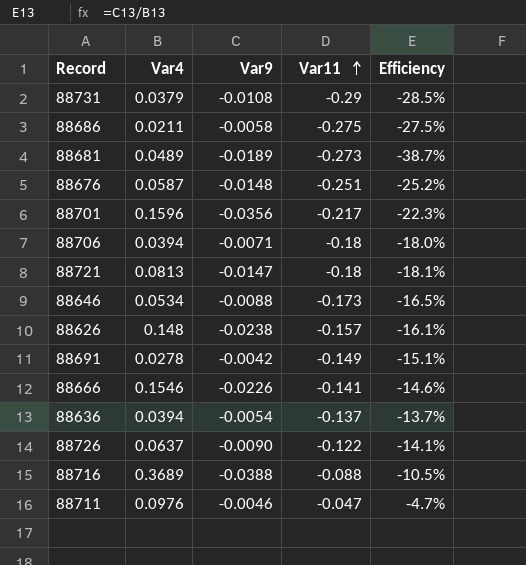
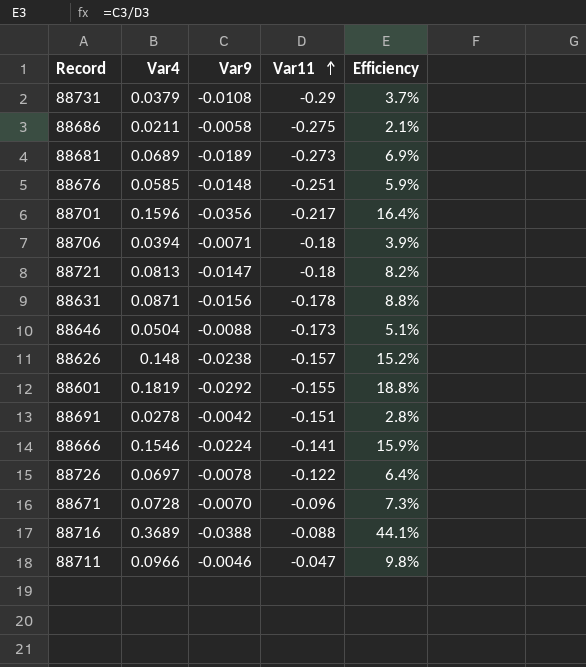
column Efficiency | formula: [Var9] / [Var4] -> [Var9] / [Var11]
row 88636: 0.0394 | -0.0054 | -0.137 | -13.7% -> none
88681 | Var4: 0.0489 -> 0.0689
88676 | Var4: 0.0587 -> 0.0585
row 88631: none -> 0.0871 | -0.0156 | -0.178 | 8.8%
88646 | Var4: 0.0534 -> 0.0504
row 88601: none -> 0.1819 | -0.0292 | -0.155 | 18.8%
88691 | Var11: -0.149 -> -0.151
88666 | Var9: -0.0226 -> -0.0224
88726 | Var4: 0.0637 -> 0.0697
88726 | Var9: -0.0090 -> -0.0078
row 88671: none -> 0.0728 | -0.0070 | -0.096 | 7.3%
88711 | Var4: 0.0976 -> 0.0966

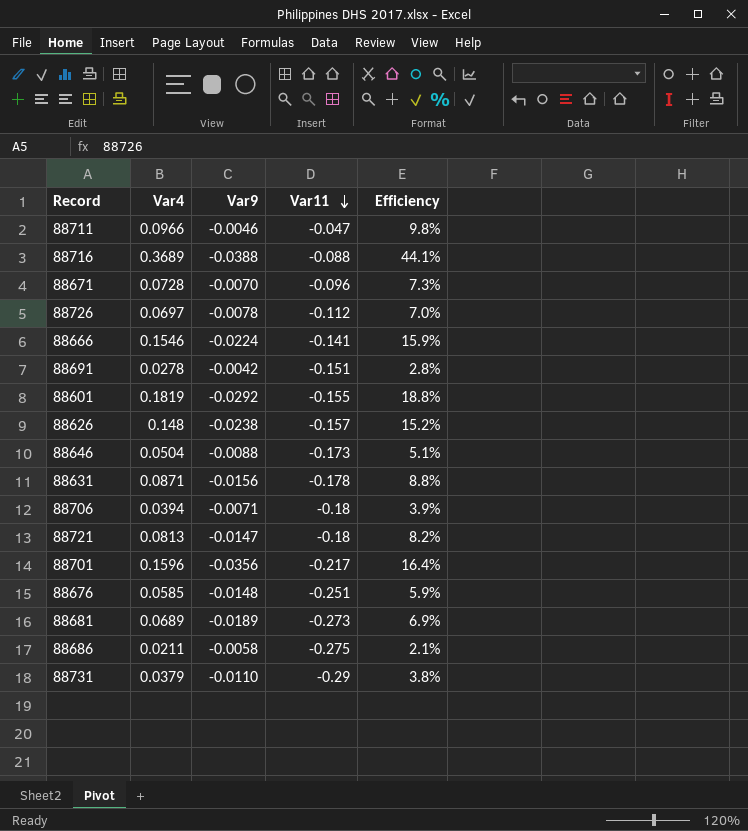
row order: Var11 ascending -> Var11 descending
88726 | Var11: -0.122 -> -0.112
88726 | Efficiency: 6.4% -> 7.0%
88731 | Var9: -0.0108 -> -0.0110
88731 | Efficiency: 3.7% -> 3.8%

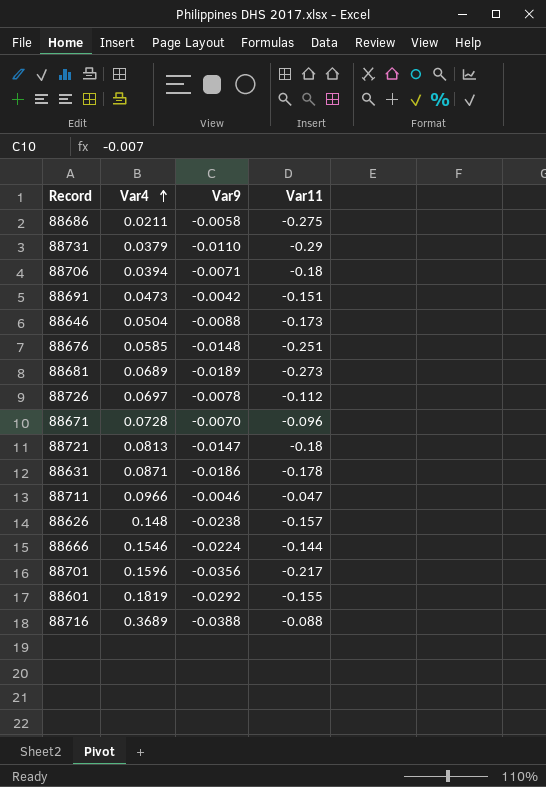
row order: Var11 descending -> Var4 ascending
column Efficiency | formula: [Var9] / [Var11] -> none
88691 | Var4: 0.0278 -> 0.0473
88631 | Var9: -0.0156 -> -0.0186
88666 | Var11: -0.141 -> -0.144

